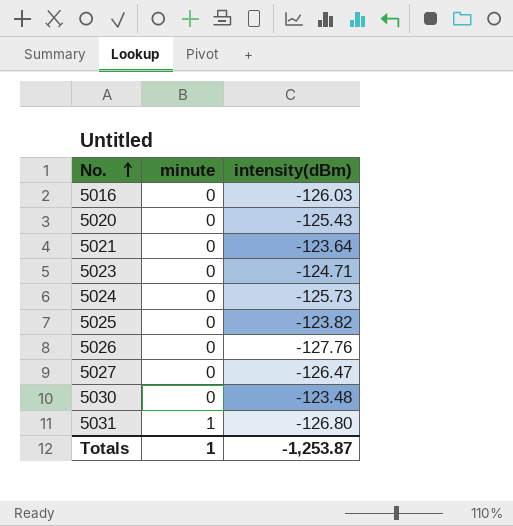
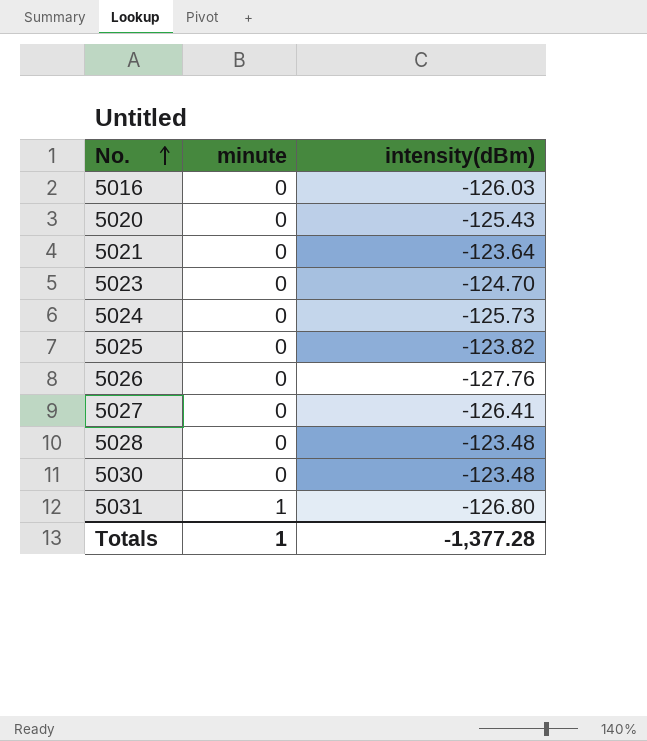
5023 | intensity(dBm): -124.71 -> -124.70
5027 | intensity(dBm): -126.47 -> -126.41
row 5028: none -> 0 | -123.48
Totals | intensity(dBm): -1,253.87 -> -1,377.28

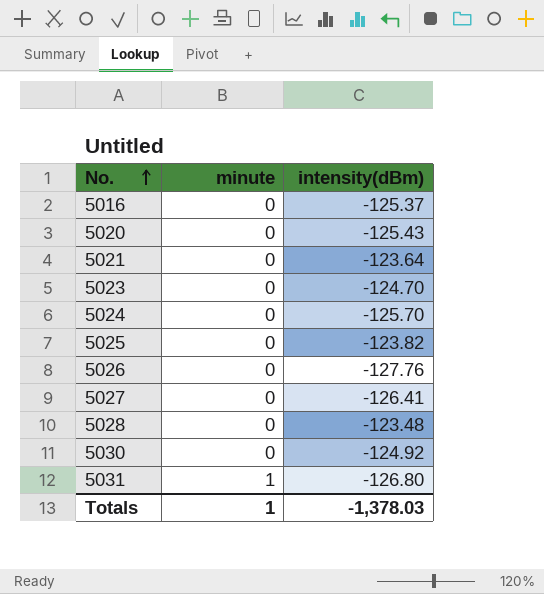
5016 | intensity(dBm): -126.03 -> -125.37
5024 | intensity(dBm): -125.73 -> -125.70
5030 | intensity(dBm): -123.48 -> -124.92
Totals | intensity(dBm): -1,377.28 -> -1,378.03

